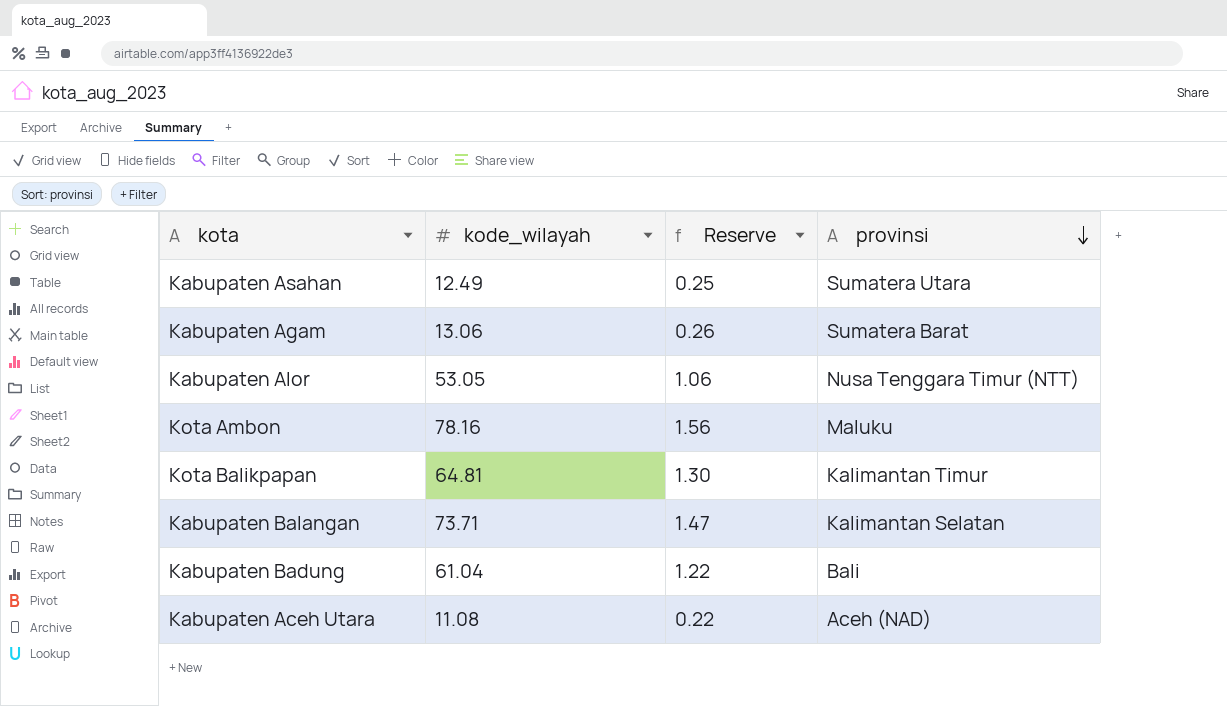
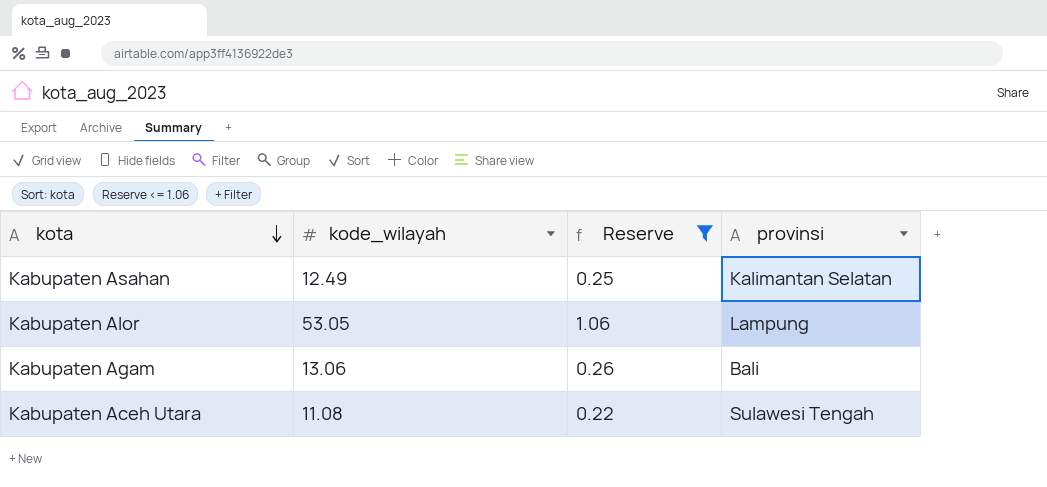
filter: none -> Reserve <= 1.06
row order: provinsi descending -> kota descending
Kabupaten Asahan | provinsi: Sumatera Utara -> Kalimantan Selatan
Kabupaten Alor | provinsi: Nusa Tenggara Timur (NTT) -> Lampung
Kabupaten Agam | provinsi: Sumatera Barat -> Bali
Kabupaten Aceh Utara | provinsi: Aceh (NAD) -> Sulawesi Tengah

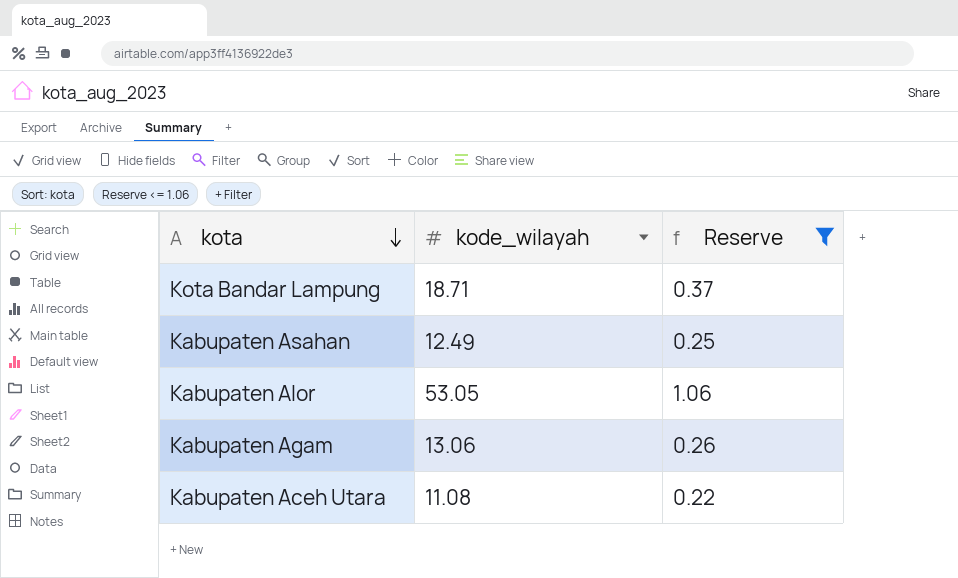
column provinsi | position: 4 -> none
row Kota Bandar Lampung: none -> 18.71 | 0.37

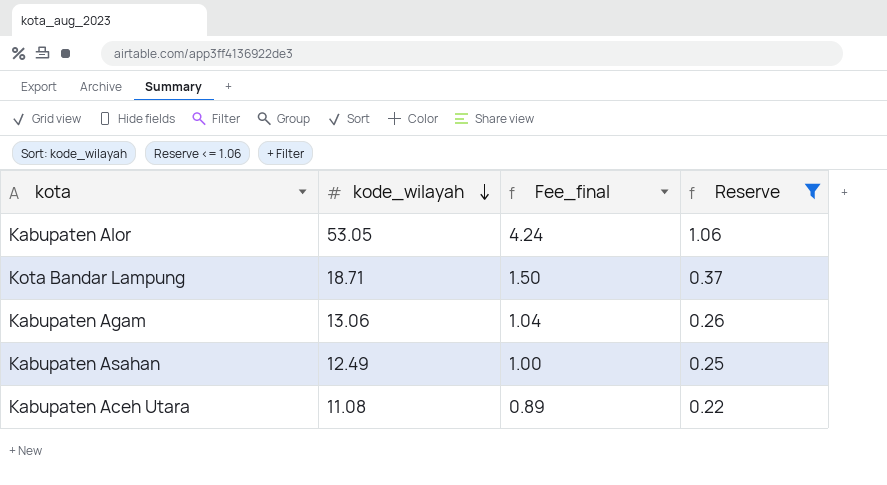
row order: kota descending -> kode_wilayah descending
column Fee_final | formula: none -> [kode_wilayah] * 0.08

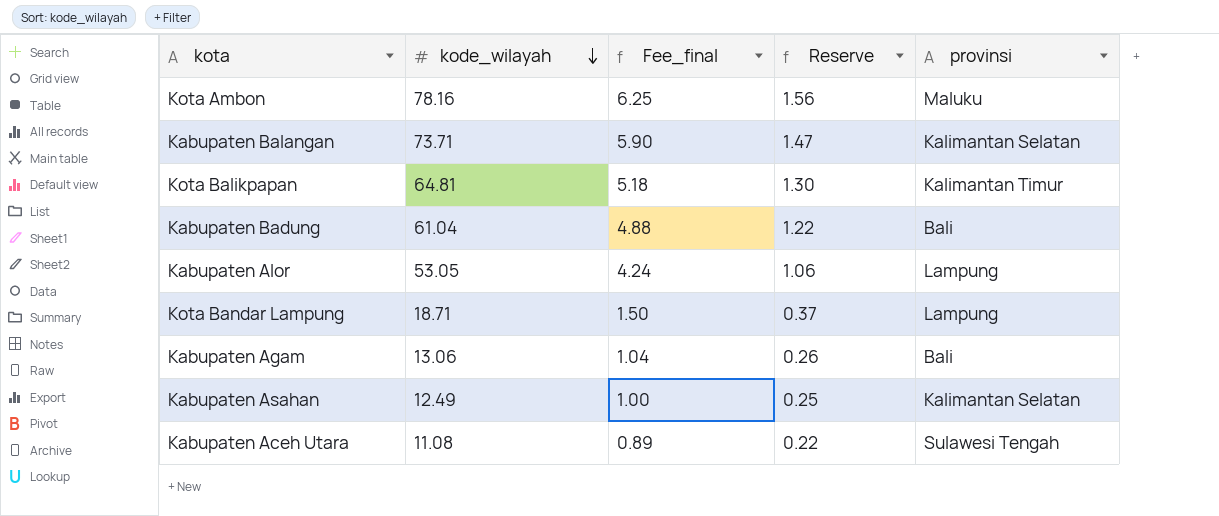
filter: Reserve <= 1.06 -> none
column provinsi | position: none -> 5

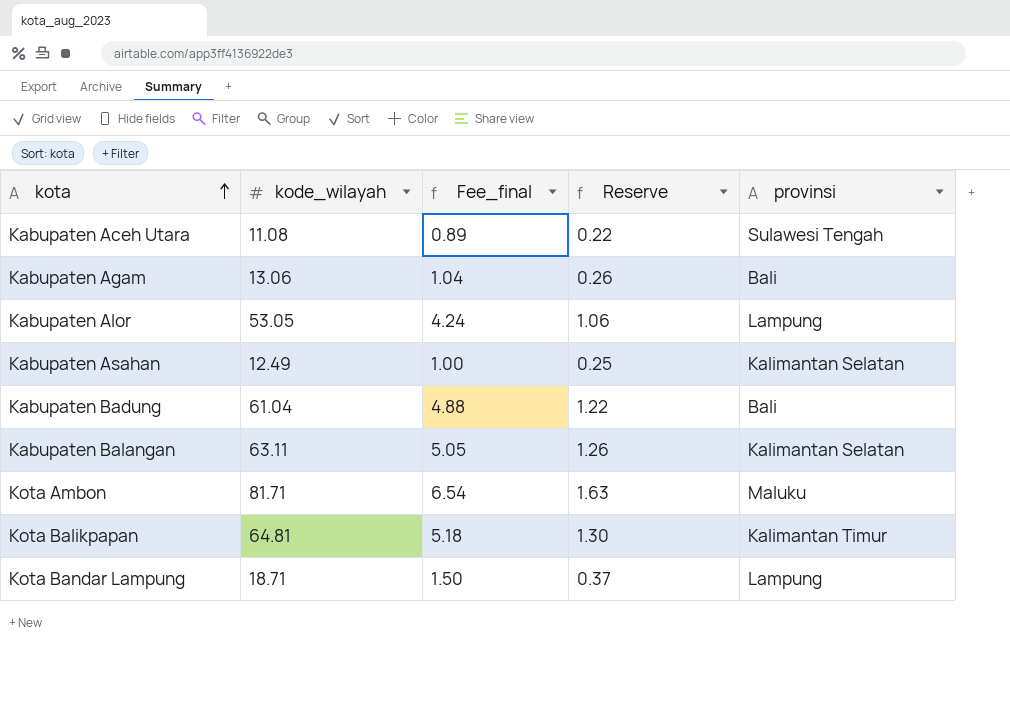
row order: kode_wilayah descending -> kota ascending
Kabupaten Balangan | kode_wilayah: 73.71 -> 63.11
Kabupaten Balangan | Fee_final: 5.90 -> 5.05
Kabupaten Balangan | Reserve: 1.47 -> 1.26
Kota Ambon | kode_wilayah: 78.16 -> 81.71
Kota Ambon | Fee_final: 6.25 -> 6.54
Kota Ambon | Reserve: 1.56 -> 1.63

